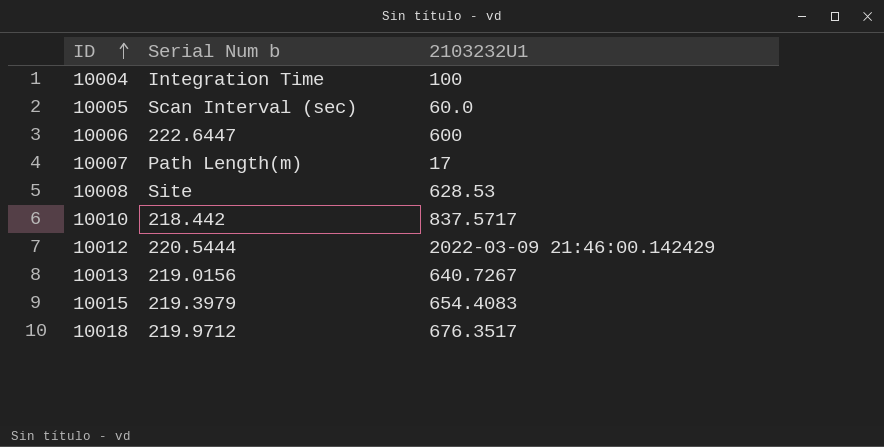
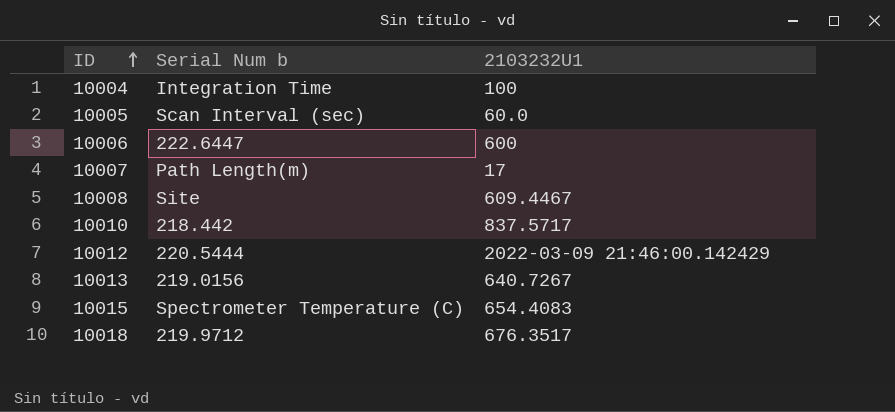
10008 | 2103232U1: 628.53 -> 609.4467
10015 | Serial Num b: 219.3979 -> Spectrometer Temperature (C)

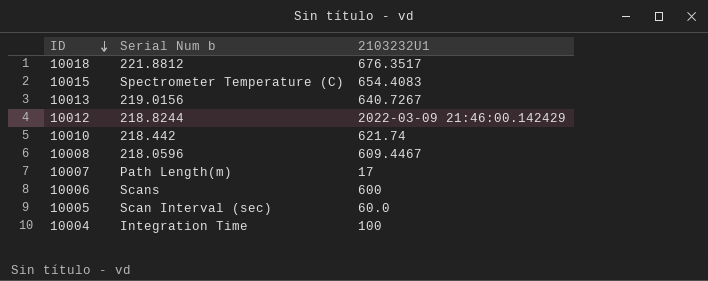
row order: ID ascending -> ID descending
10018 | Serial Num b: 219.9712 -> 221.8812
10012 | Serial Num b: 220.5444 -> 218.8244
10010 | 2103232U1: 837.5717 -> 621.74
10008 | Serial Num b: Site -> 218.0596
10006 | Serial Num b: 222.6447 -> Scans

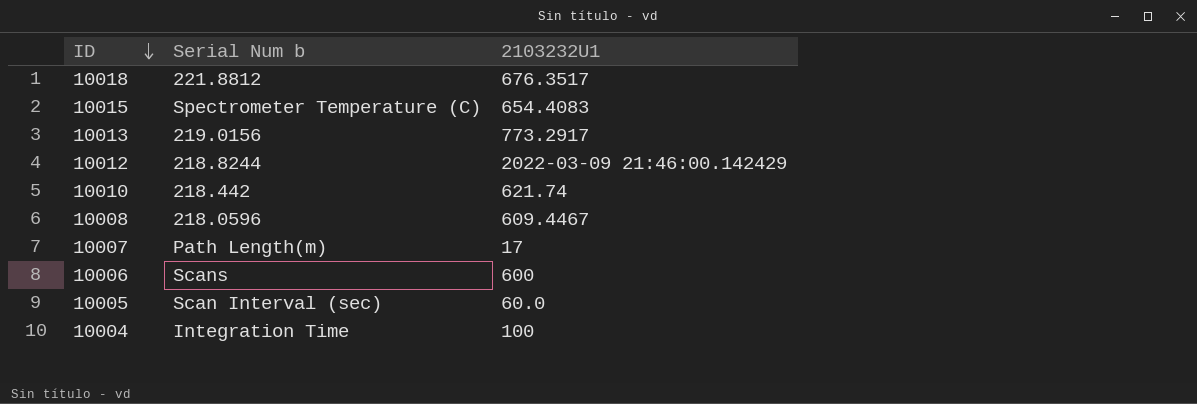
10013 | 2103232U1: 640.7267 -> 773.2917

